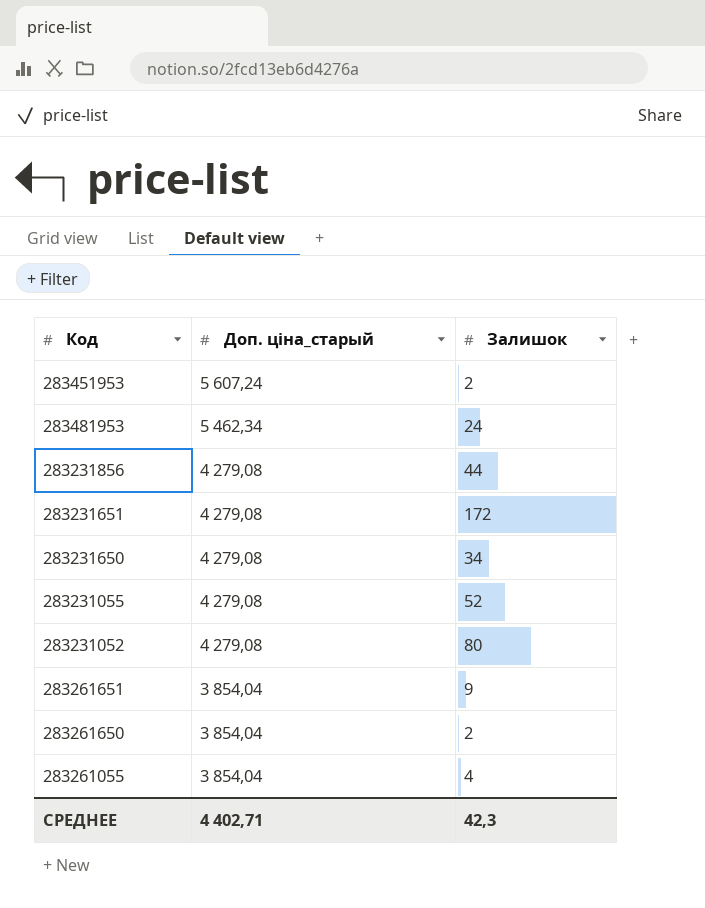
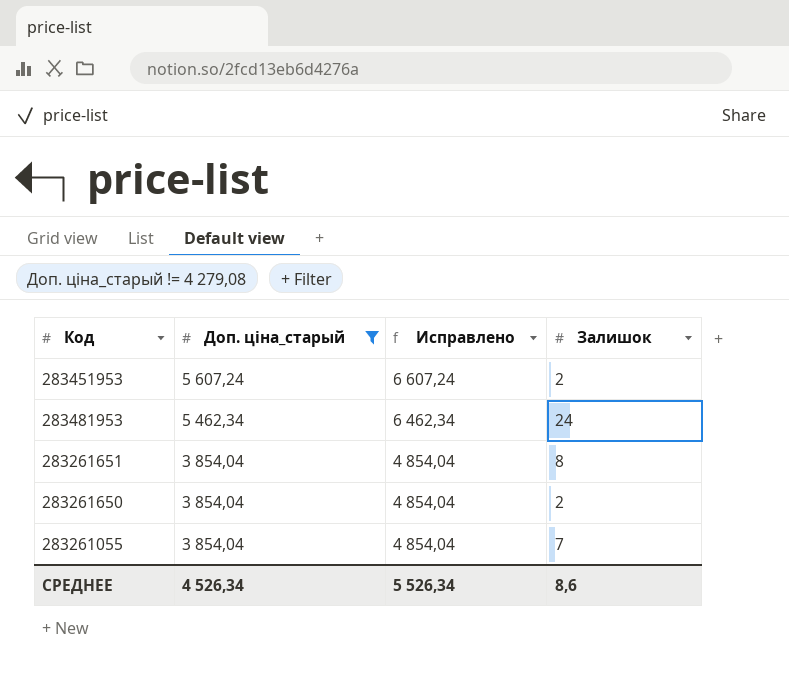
filter: none -> Доп. ціна_старый != 4 279,08
column Исправлено | formula: none -> [Доп. ціна_старый] + 1000
283261651 | Залишок: 9 -> 8
283261055 | Залишок: 4 -> 7
СРЕДНЕЕ | Доп. ціна_старый: 4 402,71 -> 4 526,34
СРЕДНЕЕ | Залишок: 42,3 -> 8,6

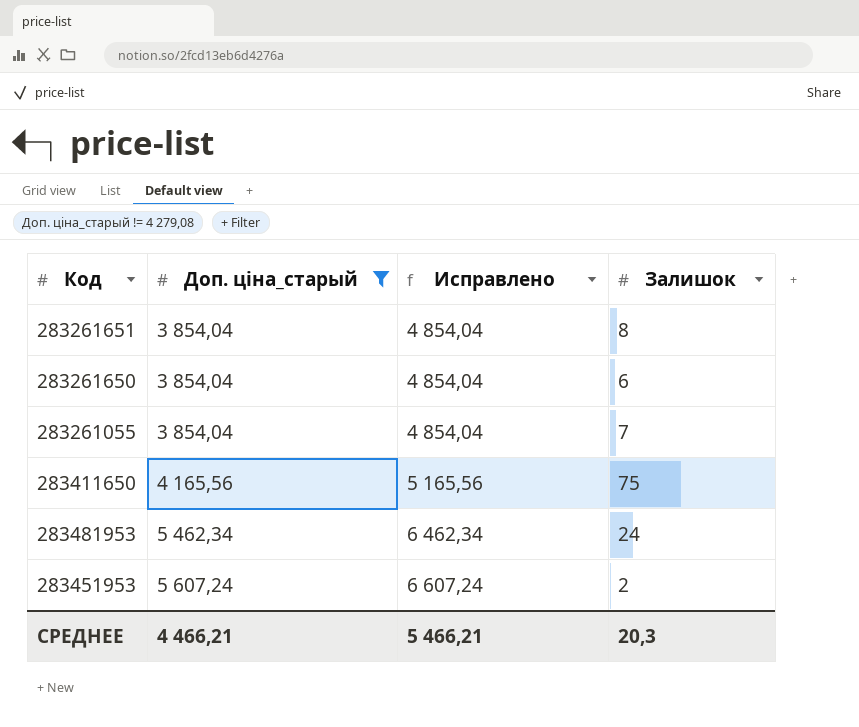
row order: Доп. ціна_старый descending -> Доп. ціна_старый ascending
283261650 | Залишок: 2 -> 6
row 283411650: none -> 4 165,56 | 5 165,56 | 75
СРЕДНЕЕ | Доп. ціна_старый: 4 526,34 -> 4 466,21
СРЕДНЕЕ | Исправлено: 5 526,34 -> 5 466,21
СРЕДНЕЕ | Залишок: 8,6 -> 20,3

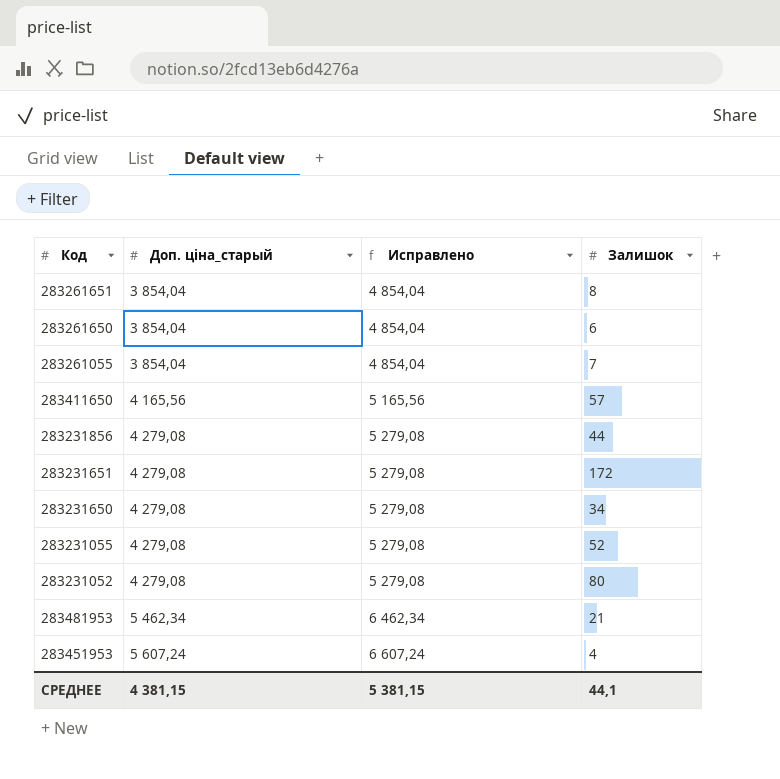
filter: Доп. ціна_старый != 4 279,08 -> none
283411650 | Залишок: 75 -> 57
283481953 | Залишок: 24 -> 21
283451953 | Залишок: 2 -> 4
СРЕДНЕЕ | Доп. ціна_старый: 4 466,21 -> 4 381,15
СРЕДНЕЕ | Исправлено: 5 466,21 -> 5 381,15
СРЕДНЕЕ | Залишок: 20,3 -> 44,1

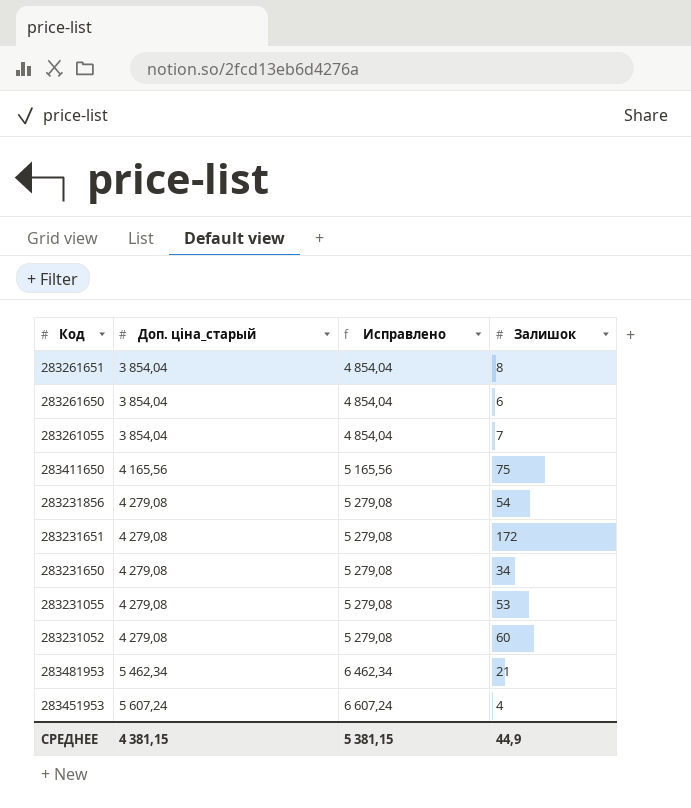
283411650 | Залишок: 57 -> 75
283231856 | Залишок: 44 -> 54
283231055 | Залишок: 52 -> 53
283231052 | Залишок: 80 -> 60
СРЕДНЕЕ | Залишок: 44,1 -> 44,9

